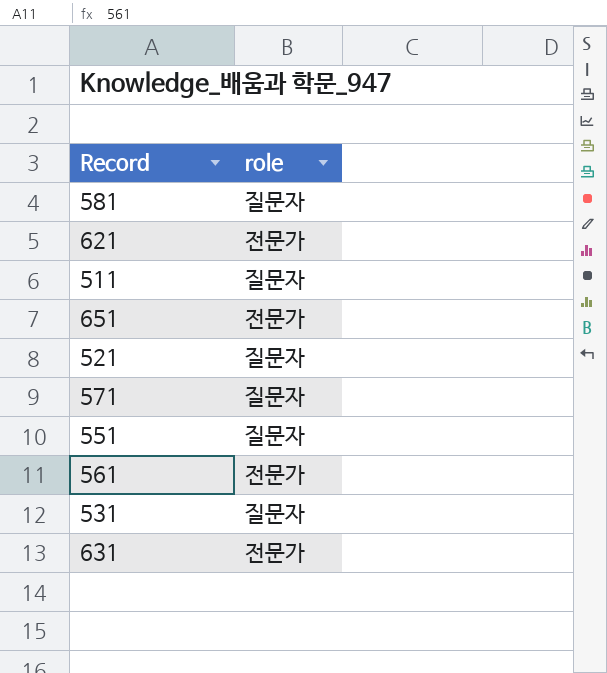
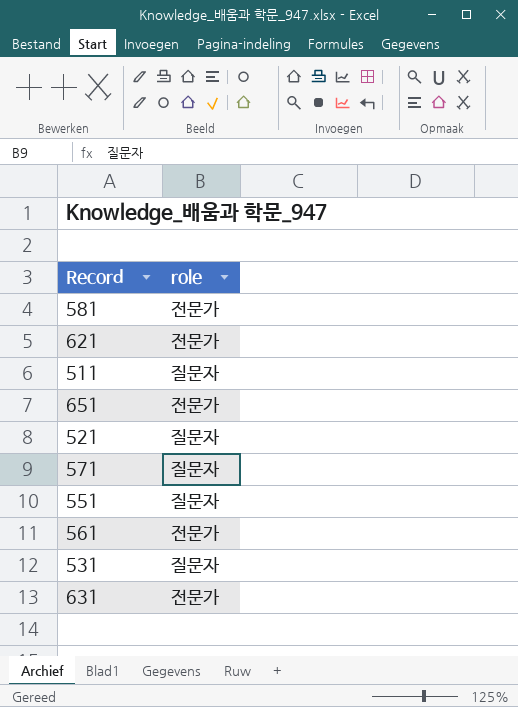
581 | role: 질문자 -> 전문가

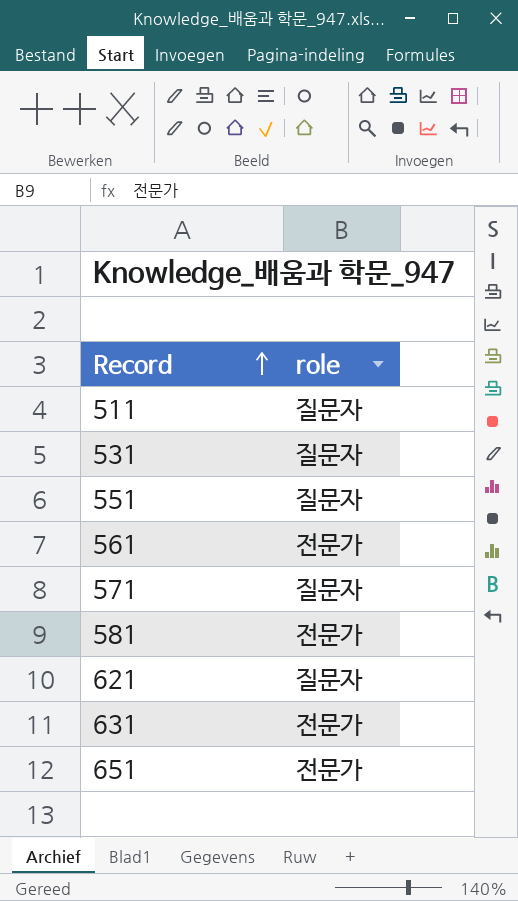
row order: none -> Record ascending
row 521: 질문자 -> none
621 | role: 전문가 -> 질문자

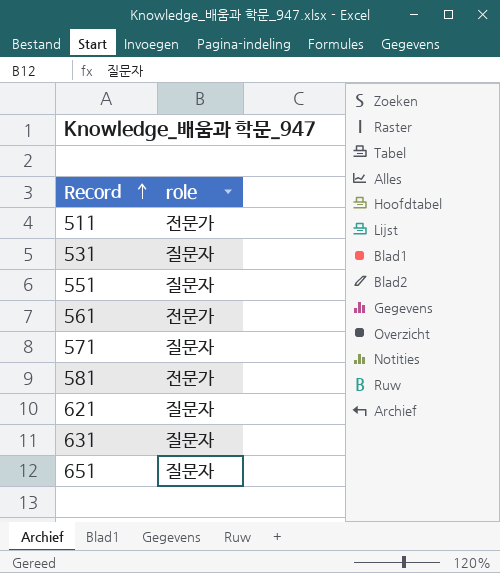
511 | role: 질문자 -> 전문가
631 | role: 전문가 -> 질문자
651 | role: 전문가 -> 질문자

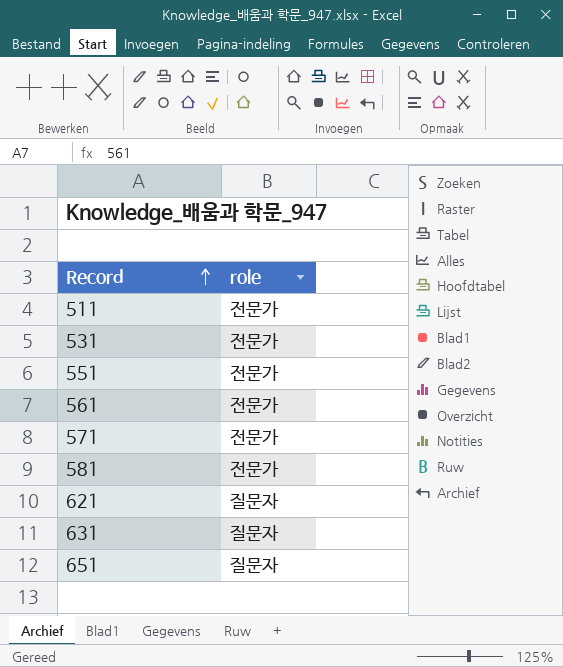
531 | role: 질문자 -> 전문가
551 | role: 질문자 -> 전문가
571 | role: 질문자 -> 전문가

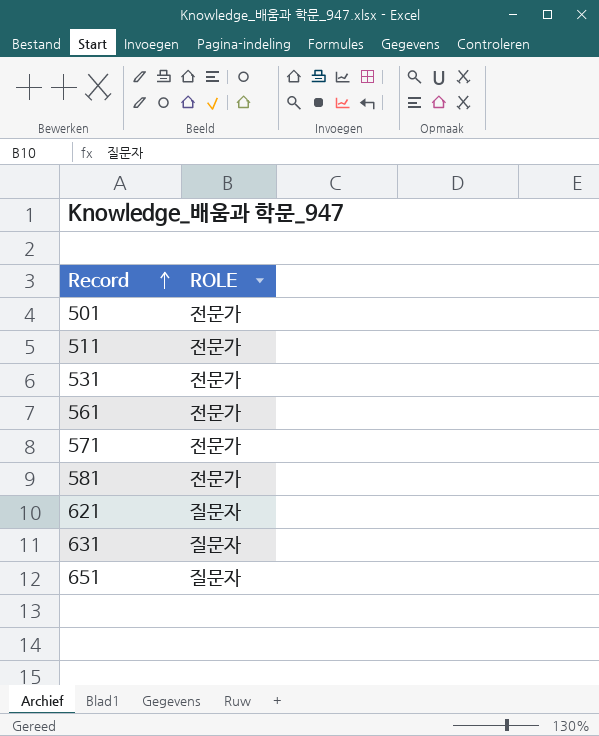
column name: role -> ROLE
row 551: 전문가 -> none
row 501: none -> 전문가

